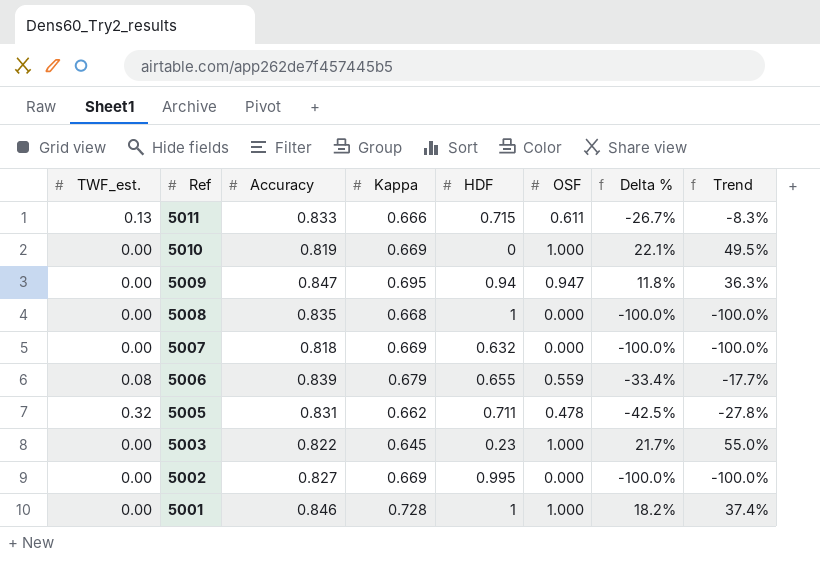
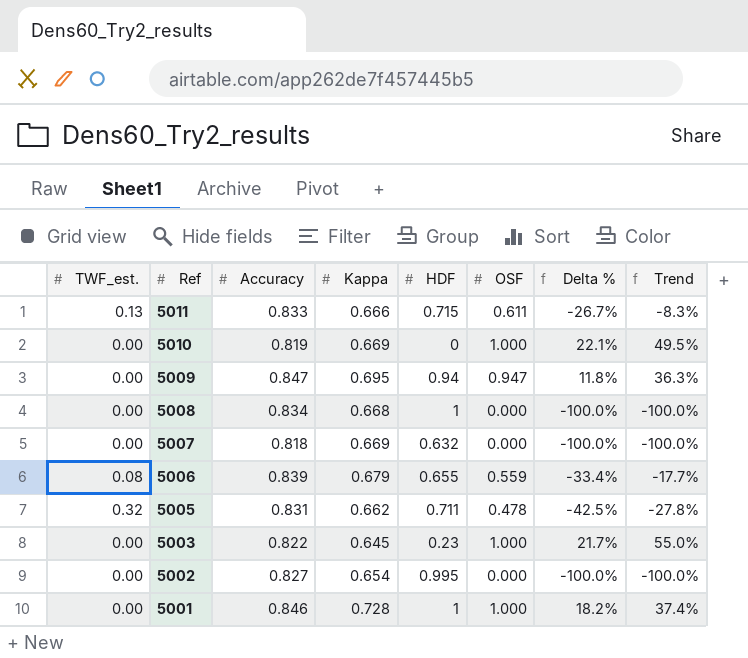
5008 | Accuracy: 0.835 -> 0.834
5002 | Kappa: 0.669 -> 0.654

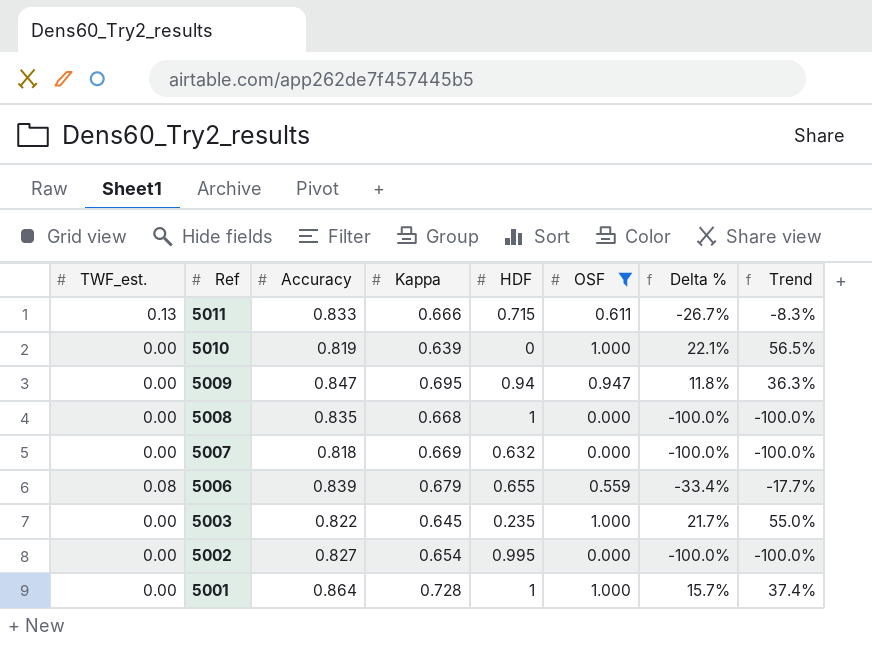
filter: none -> OSF != 0.478
5010 | Kappa: 0.669 -> 0.639
5010 | Trend: 49.5% -> 56.5%
5008 | Accuracy: 0.834 -> 0.835
5003 | HDF: 0.23 -> 0.235
5001 | Accuracy: 0.846 -> 0.864
5001 | Delta %: 18.2% -> 15.7%

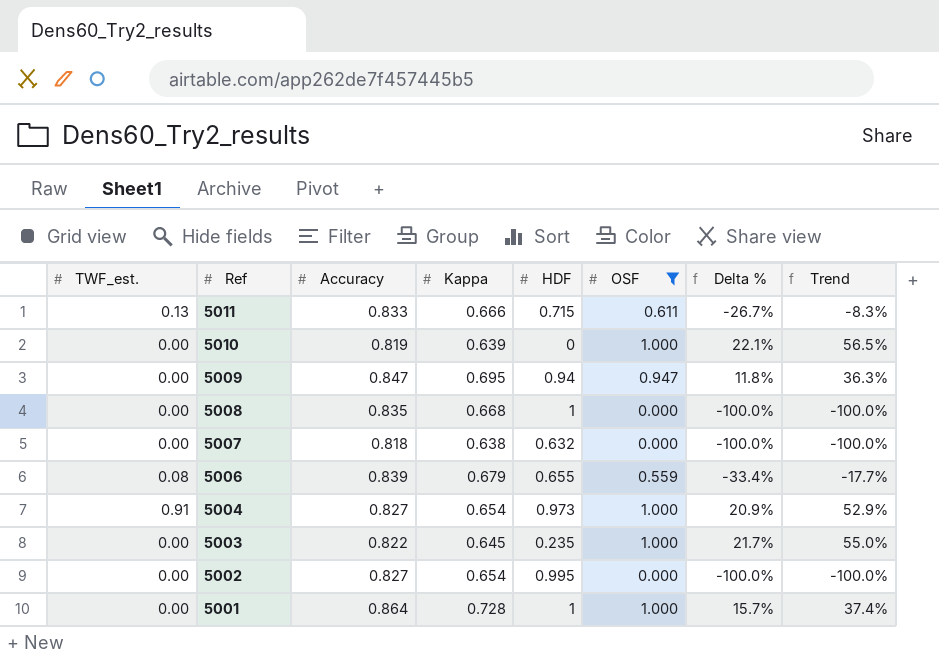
5007 | Kappa: 0.669 -> 0.638
row 5004: none -> 0.91 | 0.827 | 0.654 | 0.973 | 1.000 | 20.9% | 52.9%

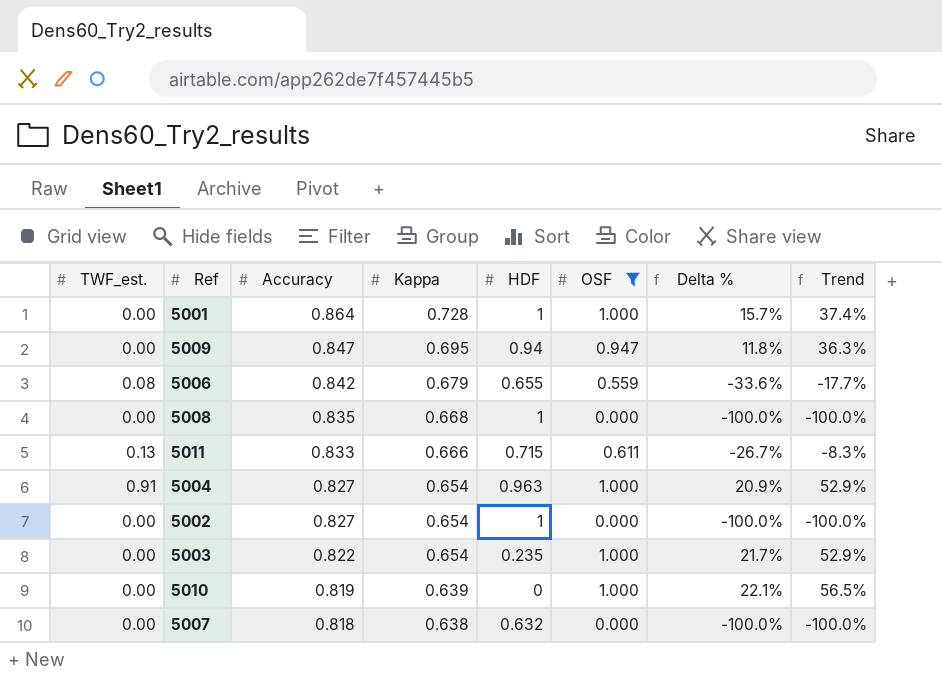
row order: Ref descending -> Accuracy descending
5006 | Accuracy: 0.839 -> 0.842
5006 | Delta %: -33.4% -> -33.6%
5004 | HDF: 0.973 -> 0.963
5002 | HDF: 0.995 -> 1
5003 | Kappa: 0.645 -> 0.654
5003 | Trend: 55.0% -> 52.9%

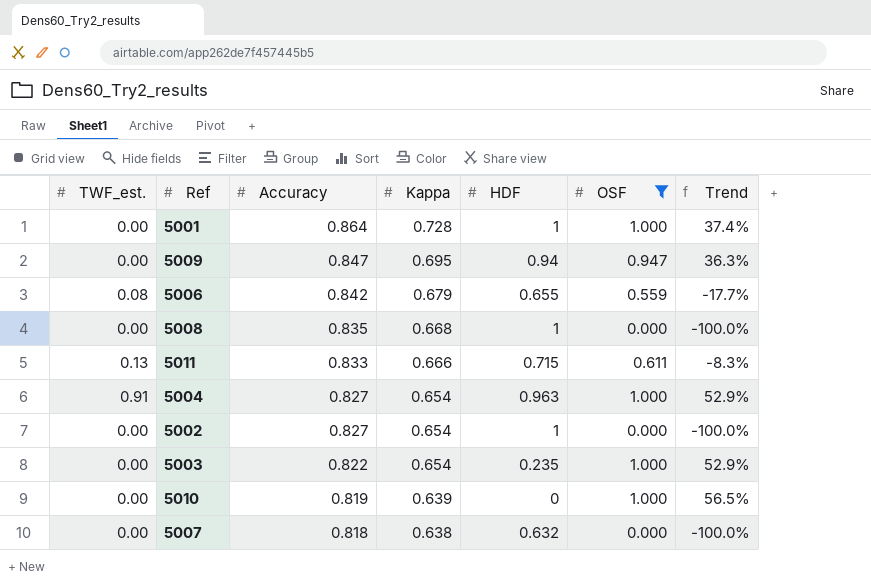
column Delta % | formula: ([OSF] - [Accuracy]) / [Accuracy] -> none

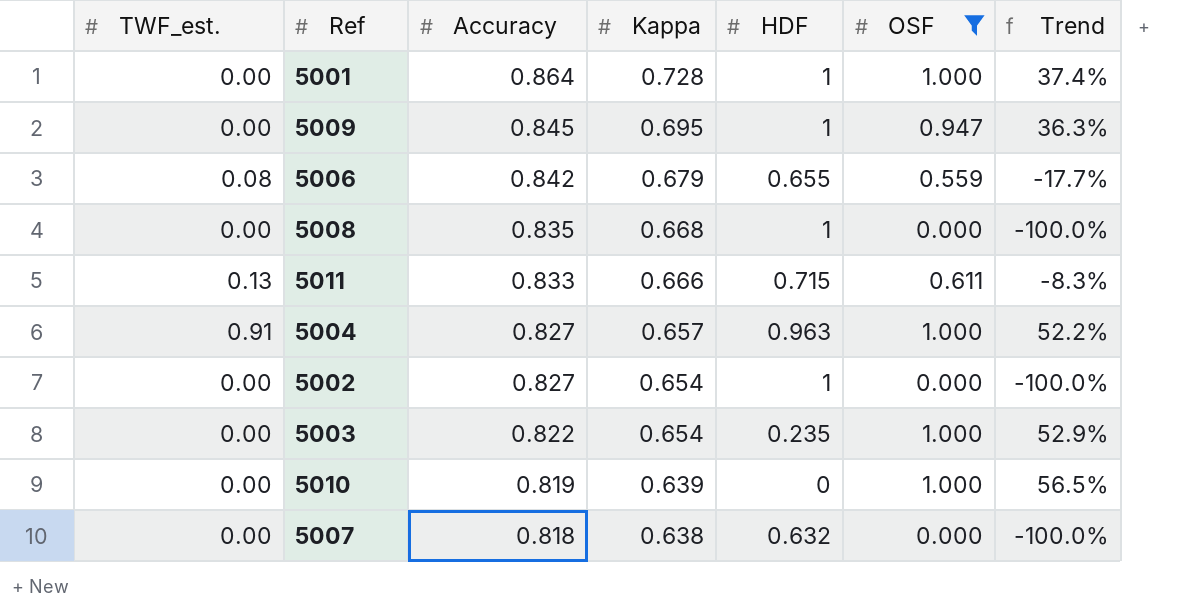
5009 | Accuracy: 0.847 -> 0.845
5009 | HDF: 0.94 -> 1
5004 | Kappa: 0.654 -> 0.657
5004 | Trend: 52.9% -> 52.2%

